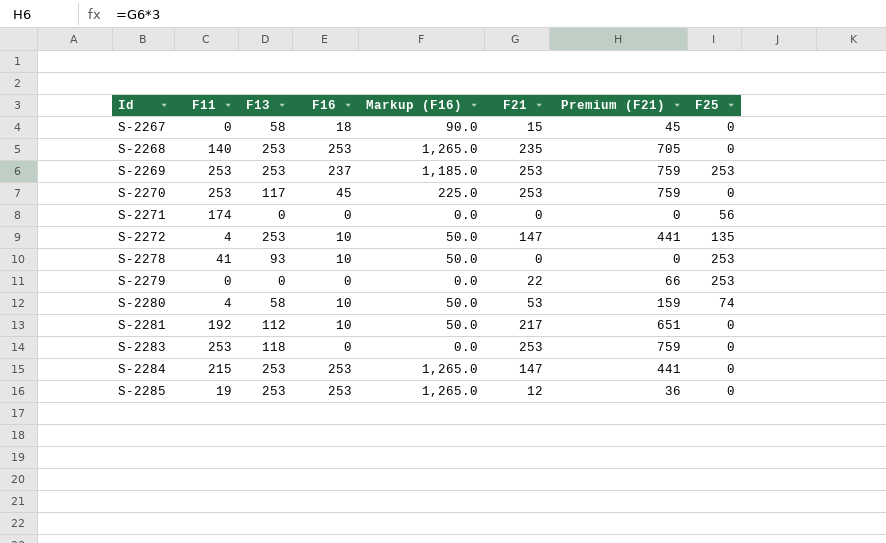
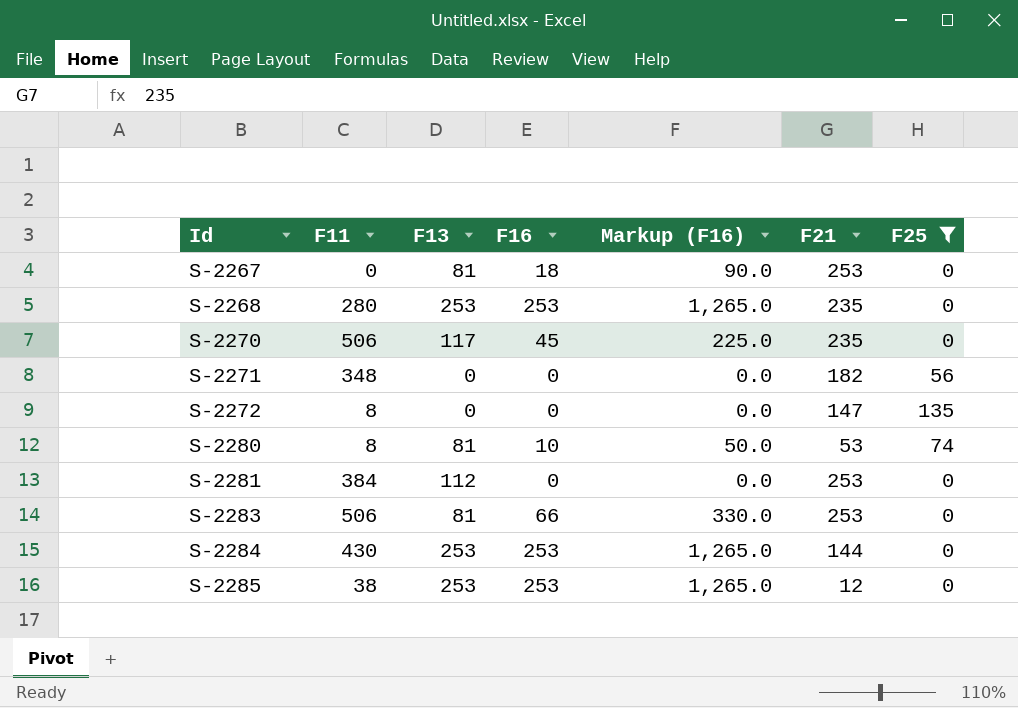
filter: none -> F25 != 253
column Premium (F21) | formula: [F21] * 3 -> none
S-2267 | F13: 58 -> 81
S-2267 | F21: 15 -> 253
S-2268 | F11: 140 -> 280
S-2270 | F11: 253 -> 506
S-2270 | F21: 253 -> 235
S-2271 | F11: 174 -> 348
S-2271 | F21: 0 -> 182
S-2272 | F11: 4 -> 8
S-2272 | F13: 253 -> 0
S-2272 | F16: 10 -> 0
S-2272 | Markup (F16): 50.0 -> 0.0
S-2280 | F11: 4 -> 8
S-2280 | F13: 58 -> 81
S-2281 | F11: 192 -> 384
S-2281 | F16: 10 -> 0
S-2281 | Markup (F16): 50.0 -> 0.0
S-2281 | F21: 217 -> 253
S-2283 | F11: 253 -> 506
S-2283 | F13: 118 -> 81
S-2283 | F16: 0 -> 66
S-2283 | Markup (F16): 0.0 -> 330.0
S-2284 | F11: 215 -> 430
S-2284 | F21: 147 -> 144
S-2285 | F11: 19 -> 38

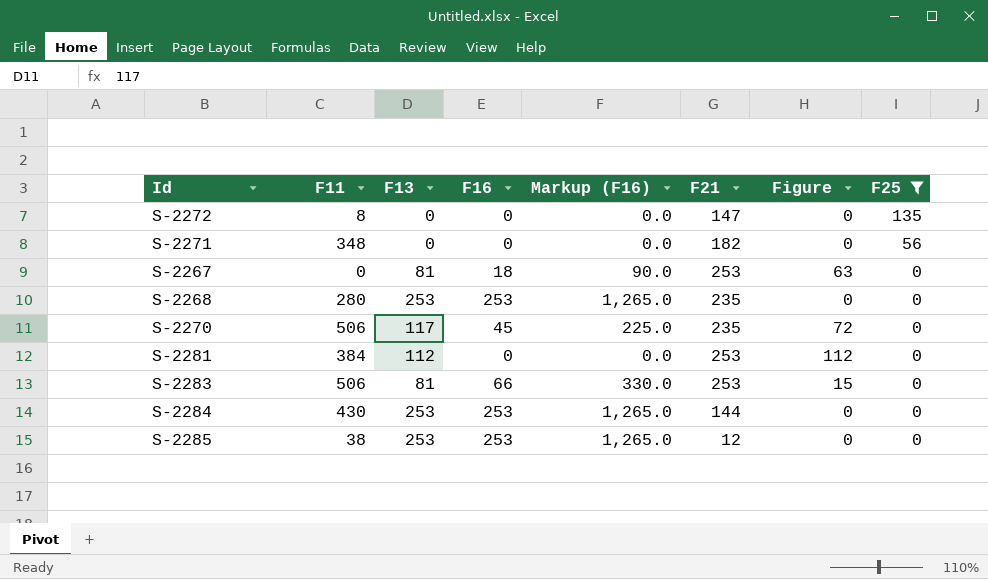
row order: Id ascending -> F25 descending
column Figure | formula: none -> [F13] - [F16]
row S-2280: 8 | 81 | 10 | 50.0 | 53 | 74 -> none

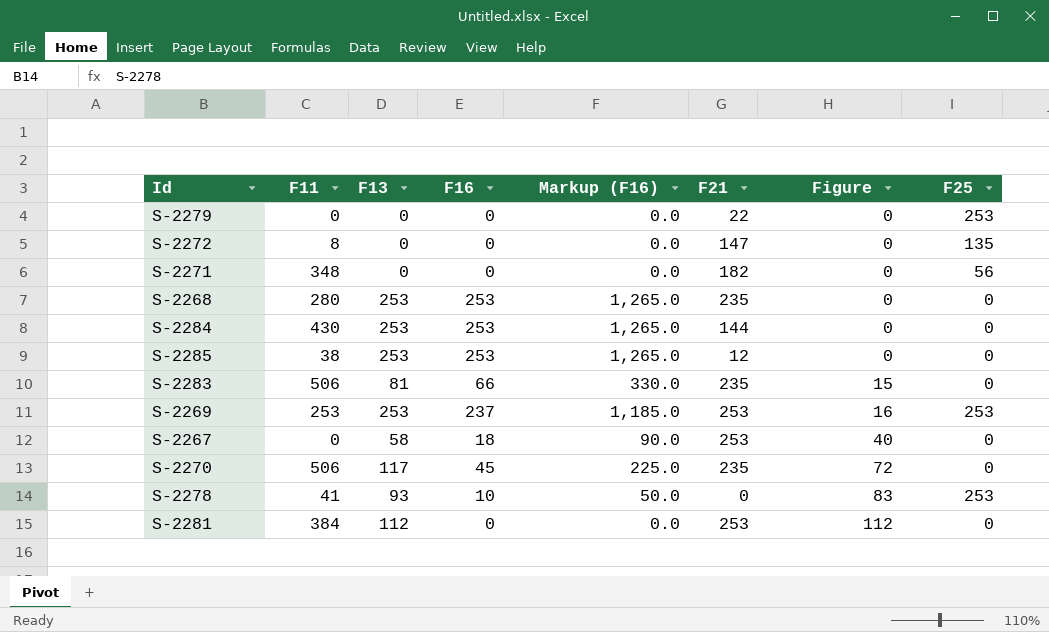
filter: F25 != 253 -> none
row order: F25 descending -> Figure ascending
S-2283 | F21: 253 -> 235
S-2267 | F13: 81 -> 58
S-2267 | Figure: 63 -> 40

